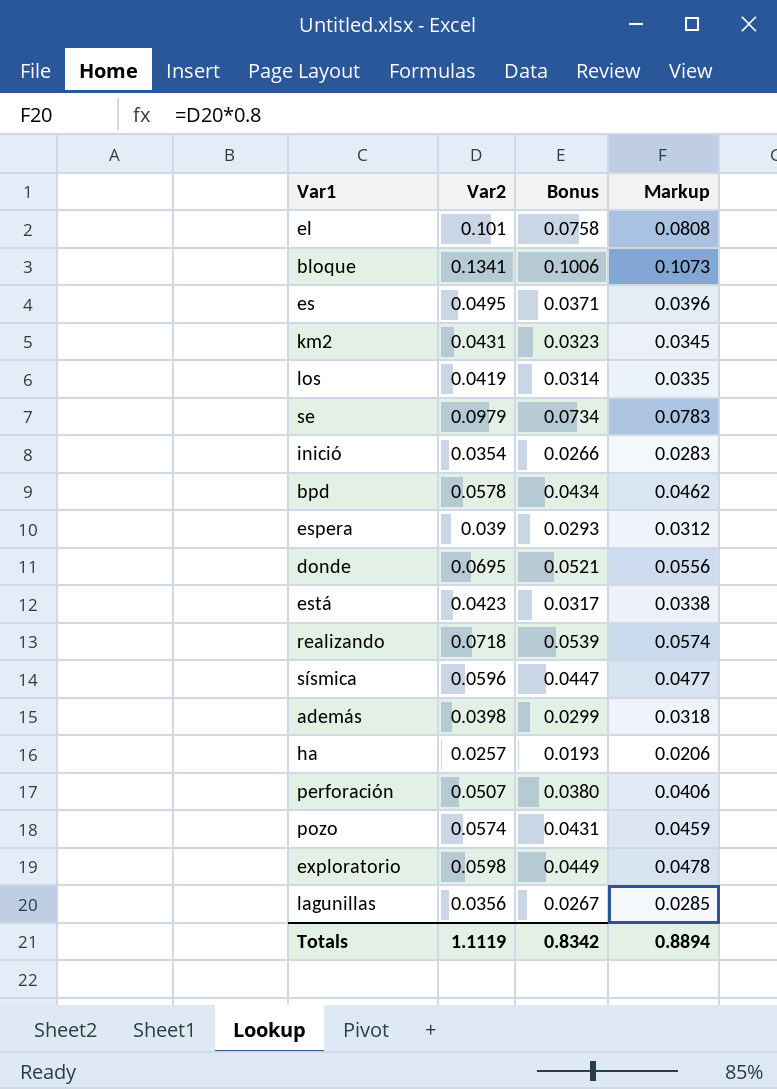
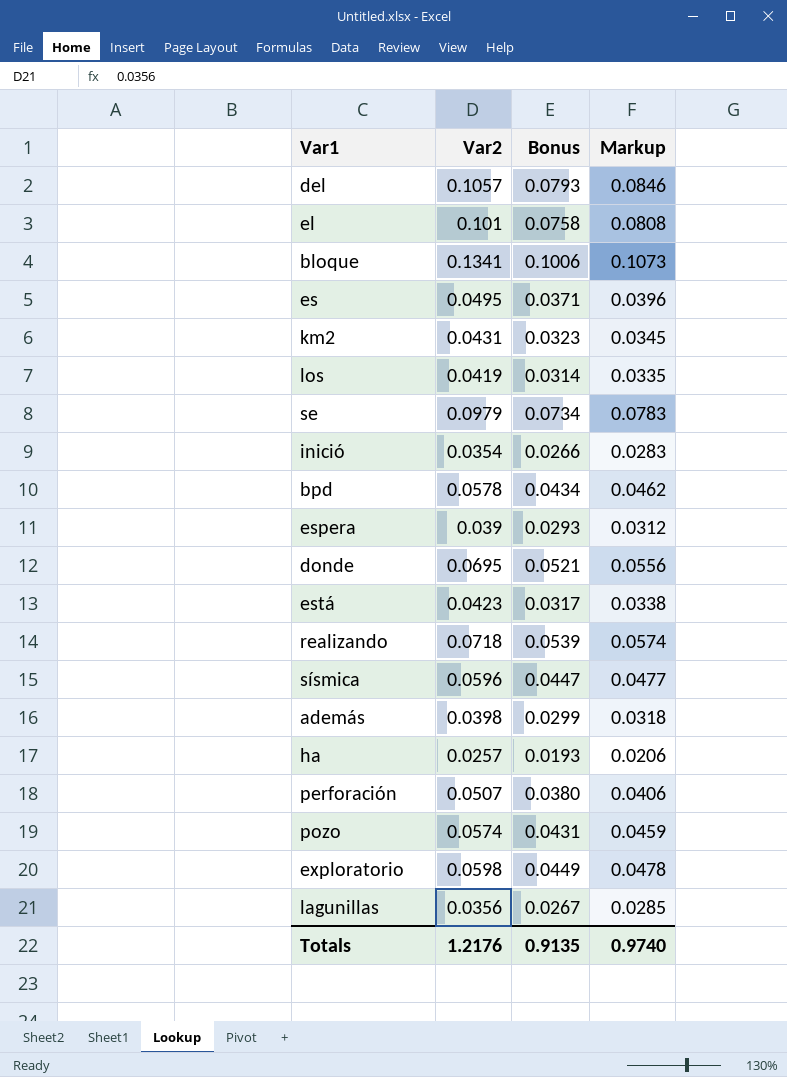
row del: none -> 0.1057 | 0.0793 | 0.0846
Totals | Var2: 1.1119 -> 1.2176
Totals | Bonus: 0.8342 -> 0.9135
Totals | Markup: 0.8894 -> 0.9740

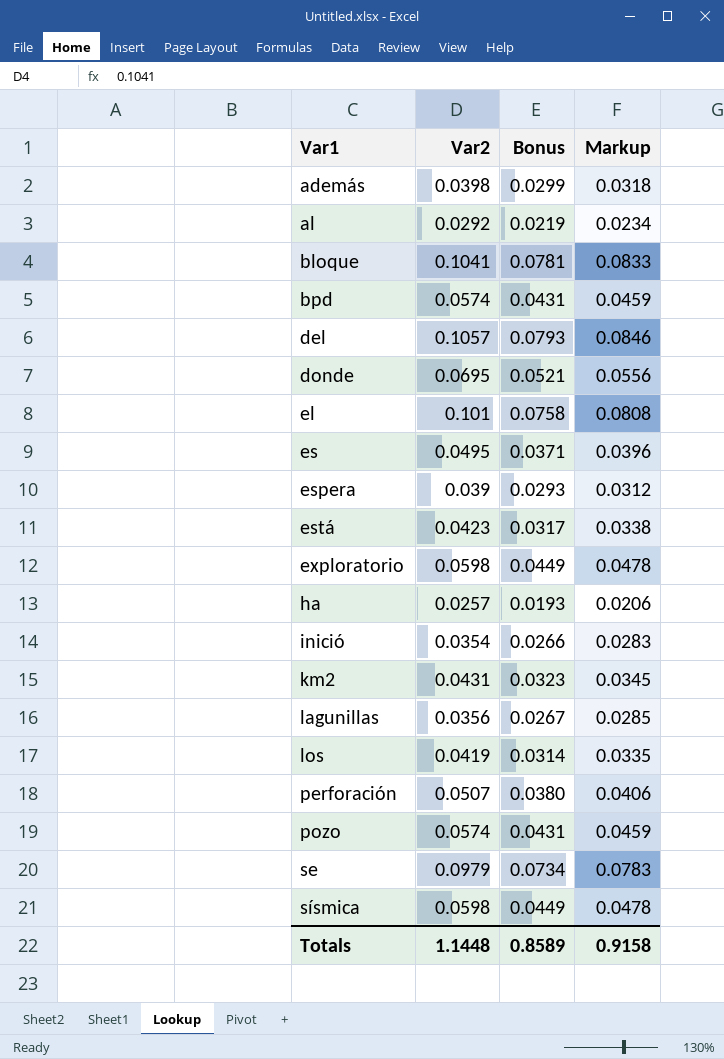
row order: none -> Var1 ascending
row realizando: 0.0718 | 0.0539 | 0.0574 -> none
row al: none -> 0.0292 | 0.0219 | 0.0234
bloque | Var2: 0.1341 -> 0.1041
bloque | Bonus: 0.1006 -> 0.0781
bloque | Markup: 0.1073 -> 0.0833
bpd | Var2: 0.0578 -> 0.0574
bpd | Bonus: 0.0434 -> 0.0431
bpd | Markup: 0.0462 -> 0.0459
sísmica | Var2: 0.0596 -> 0.0598
sísmica | Bonus: 0.0447 -> 0.0449
sísmica | Markup: 0.0477 -> 0.0478
Totals | Var2: 1.2176 -> 1.1448
Totals | Bonus: 0.9135 -> 0.8589
Totals | Markup: 0.9740 -> 0.9158

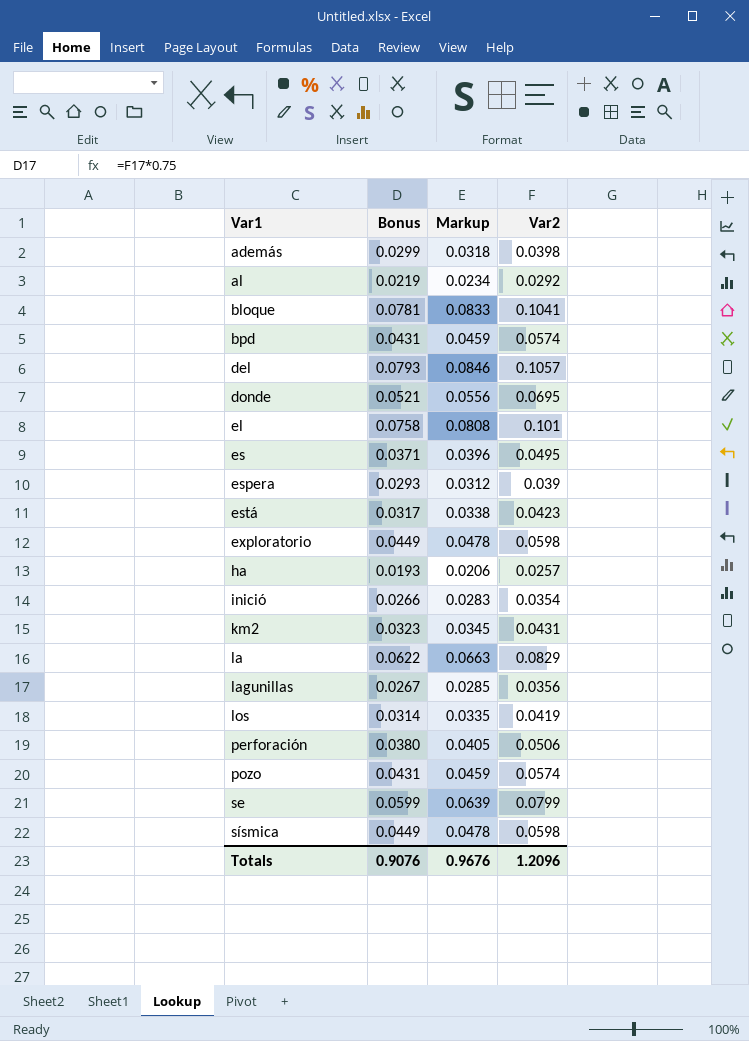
column Var2 | position: 2 -> 4
row la: none -> 0.0622 | 0.0663 | 0.0829
perforación | Markup: 0.0406 -> 0.0405
perforación | Var2: 0.0507 -> 0.0506
se | Bonus: 0.0734 -> 0.0599
se | Markup: 0.0783 -> 0.0639
se | Var2: 0.0979 -> 0.0799
Totals | Bonus: 0.8589 -> 0.9076
Totals | Markup: 0.9158 -> 0.9676
Totals | Var2: 1.1448 -> 1.2096

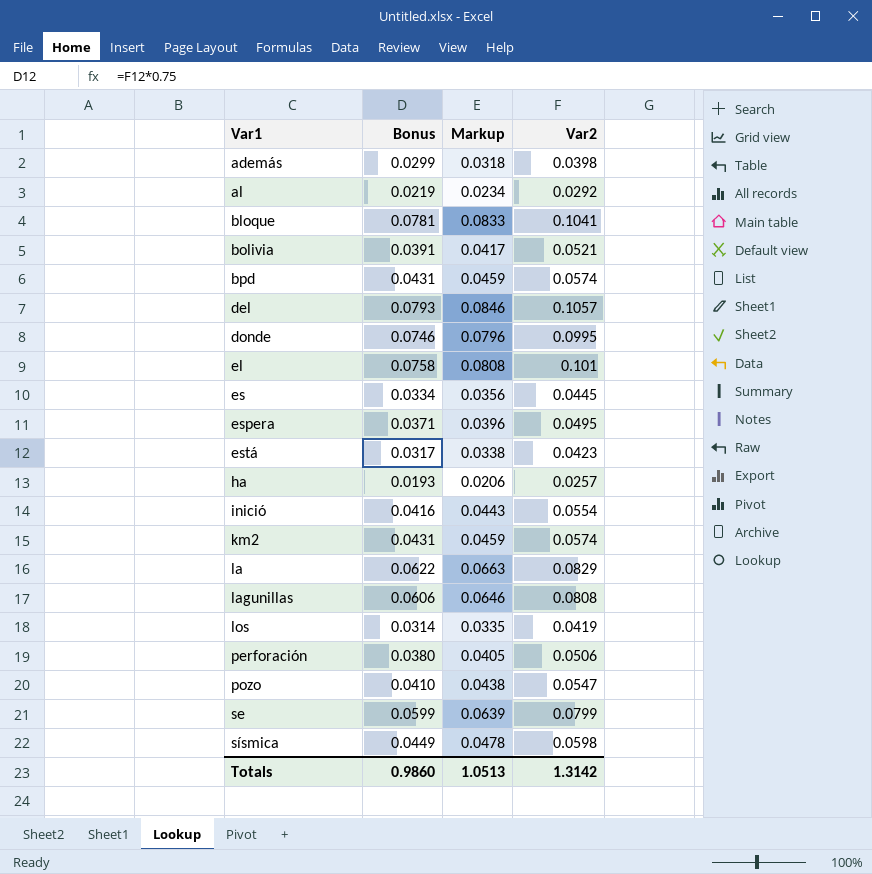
row exploratorio: 0.0449 | 0.0478 | 0.0598 -> none
row bolivia: none -> 0.0391 | 0.0417 | 0.0521
donde | Bonus: 0.0521 -> 0.0746
donde | Markup: 0.0556 -> 0.0796
donde | Var2: 0.0695 -> 0.0995
es | Bonus: 0.0371 -> 0.0334
es | Markup: 0.0396 -> 0.0356
es | Var2: 0.0495 -> 0.0445
espera | Bonus: 0.0293 -> 0.0371
espera | Markup: 0.0312 -> 0.0396
espera | Var2: 0.039 -> 0.0495
inició | Bonus: 0.0266 -> 0.0416
inició | Markup: 0.0283 -> 0.0443
inició | Var2: 0.0354 -> 0.0554
km2 | Bonus: 0.0323 -> 0.0431
km2 | Markup: 0.0345 -> 0.0459
km2 | Var2: 0.0431 -> 0.0574
lagunillas | Bonus: 0.0267 -> 0.0606
lagunillas | Markup: 0.0285 -> 0.0646
lagunillas | Var2: 0.0356 -> 0.0808
pozo | Bonus: 0.0431 -> 0.0410
pozo | Markup: 0.0459 -> 0.0438
pozo | Var2: 0.0574 -> 0.0547
Totals | Bonus: 0.9076 -> 0.9860
Totals | Markup: 0.9676 -> 1.0513
Totals | Var2: 1.2096 -> 1.3142

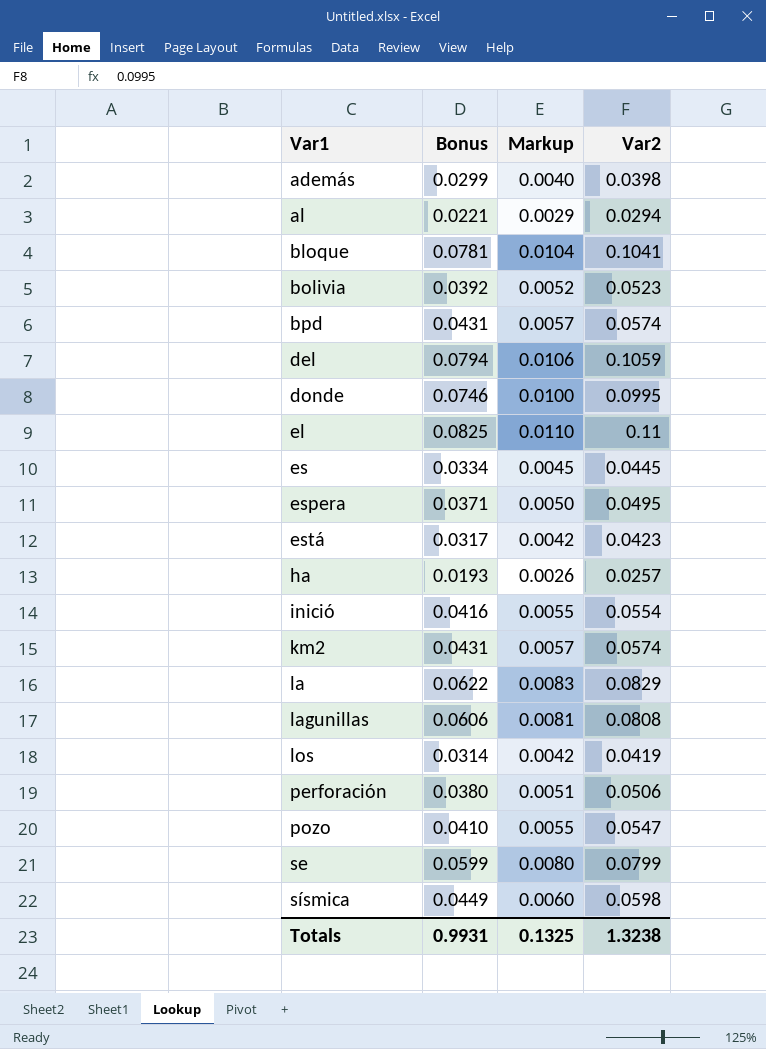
column Markup | formula: [Var2] * 0.8 -> [Var2] * 0.1
al | Bonus: 0.0219 -> 0.0221
al | Var2: 0.0292 -> 0.0294
bolivia | Bonus: 0.0391 -> 0.0392
bolivia | Var2: 0.0521 -> 0.0523
del | Bonus: 0.0793 -> 0.0794
del | Var2: 0.1057 -> 0.1059
el | Bonus: 0.0758 -> 0.0825
el | Var2: 0.101 -> 0.11
Totals | Bonus: 0.9860 -> 0.9931
Totals | Markup: 1.0513 -> 0.1325
Totals | Var2: 1.3142 -> 1.3238

